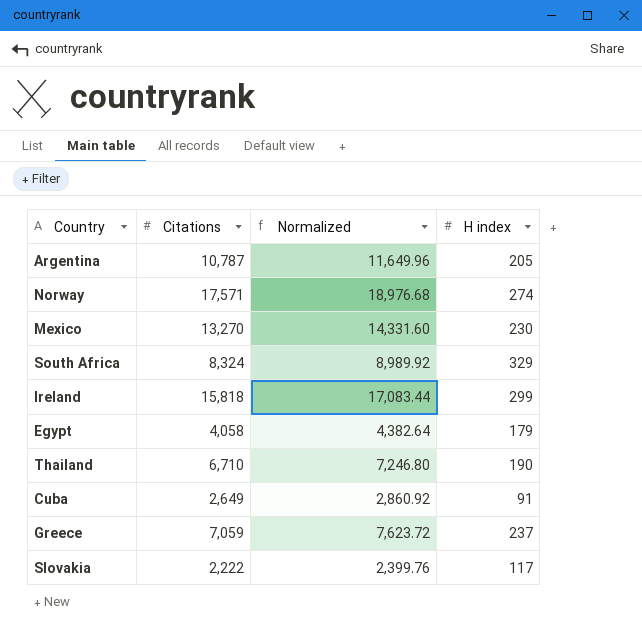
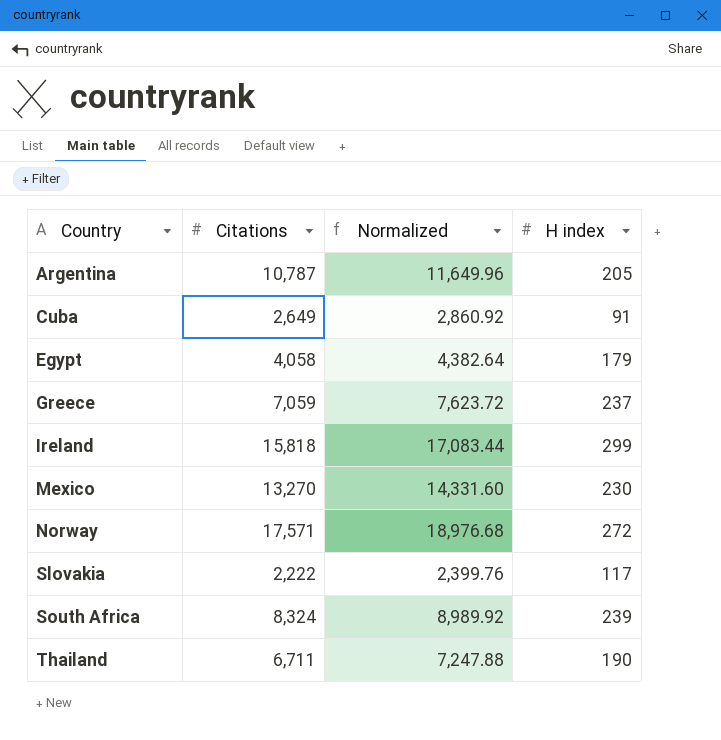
row order: none -> Country ascending
Norway | H index: 274 -> 272
South Africa | H index: 329 -> 239
Thailand | Citations: 6,710 -> 6,711
Thailand | Normalized: 7,246.80 -> 7,247.88

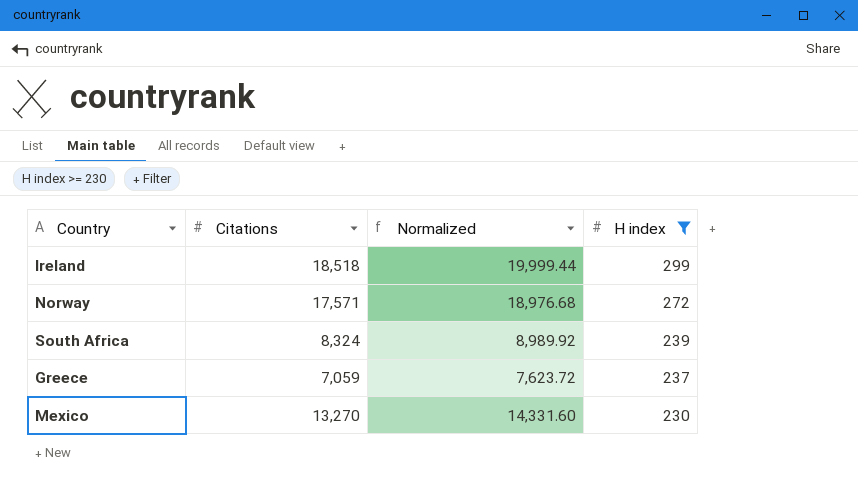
filter: none -> H index >= 230
row order: Country ascending -> H index descending
Ireland | Citations: 15,818 -> 18,518
Ireland | Normalized: 17,083.44 -> 19,999.44

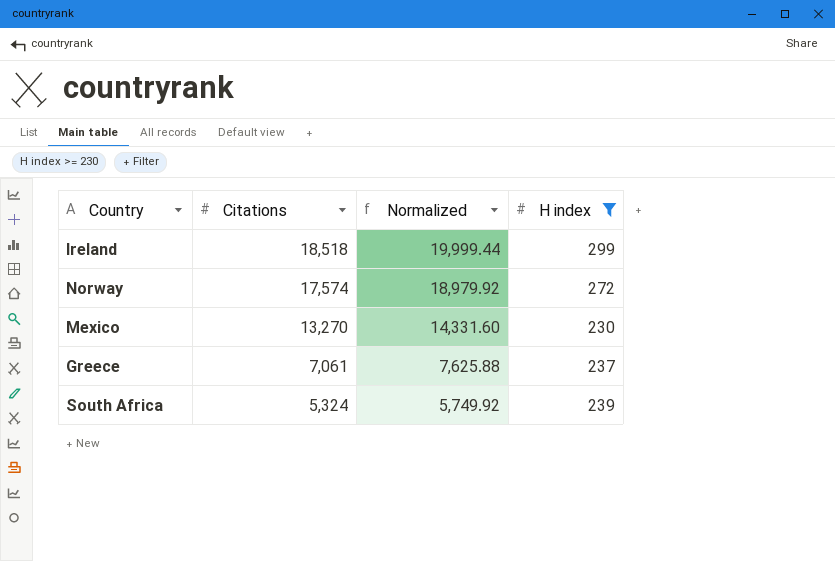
row order: H index descending -> Citations descending
Norway | Citations: 17,571 -> 17,574
Norway | Normalized: 18,976.68 -> 18,979.92
Greece | Citations: 7,059 -> 7,061
Greece | Normalized: 7,623.72 -> 7,625.88
South Africa | Citations: 8,324 -> 5,324
South Africa | Normalized: 8,989.92 -> 5,749.92

